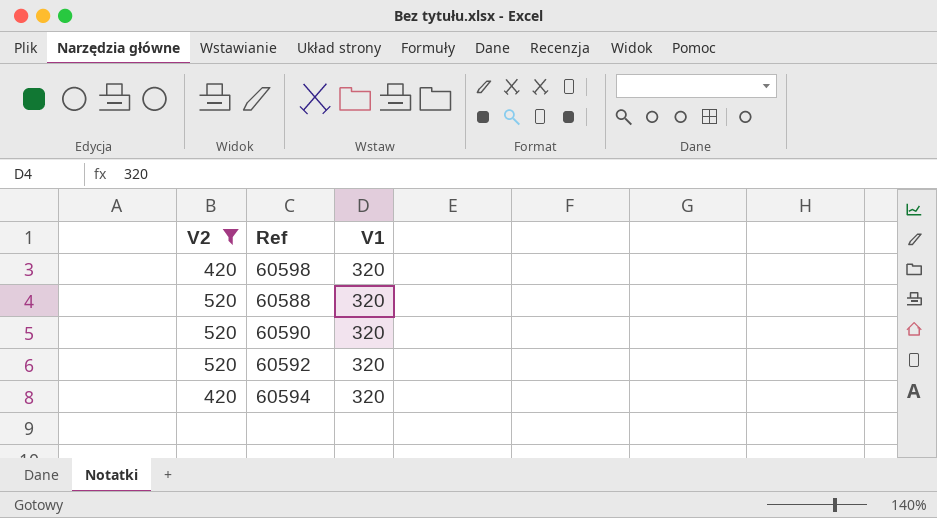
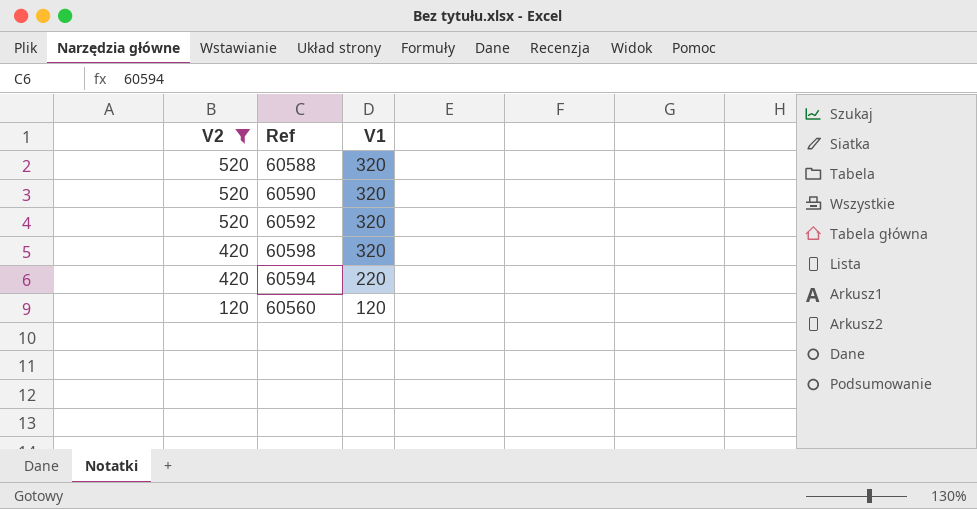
row order: none -> V2 descending
60594 | V1: 320 -> 220
row 60560: none -> 120 | 120

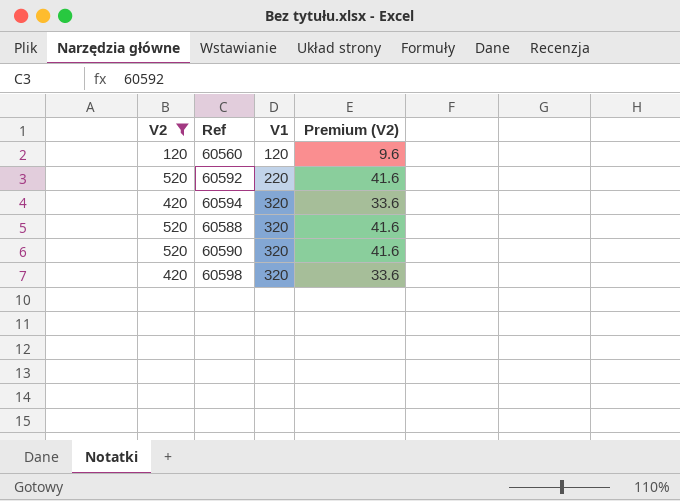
row order: V2 descending -> V1 ascending
column Premium (V2) | formula: none -> [V2] * 0.08
60592 | V1: 320 -> 220
60594 | V1: 220 -> 320

